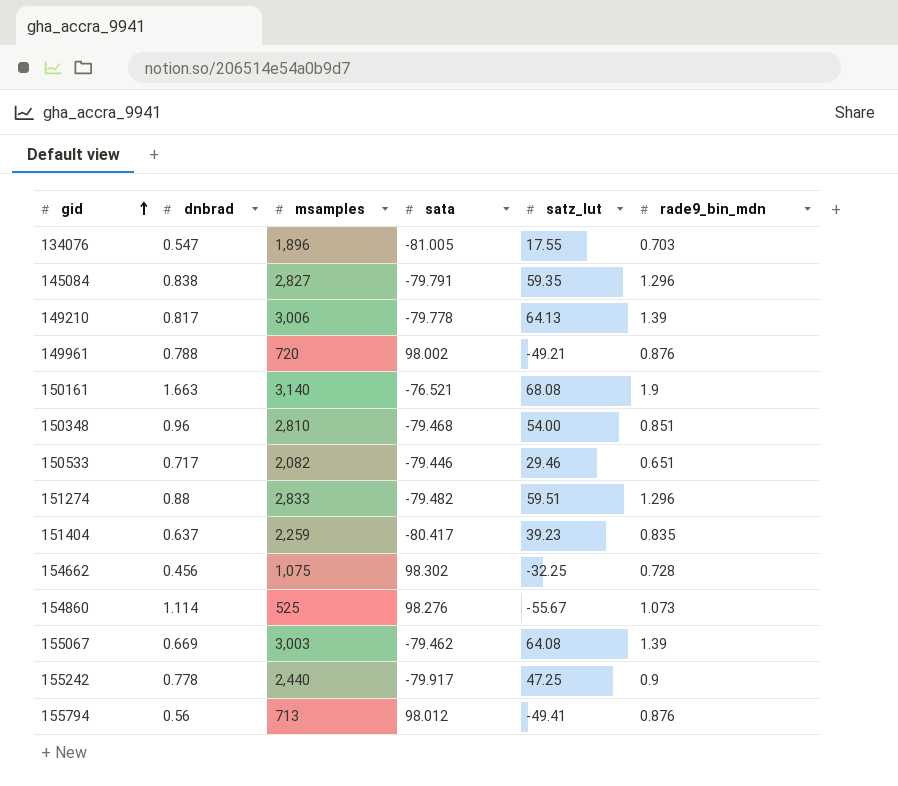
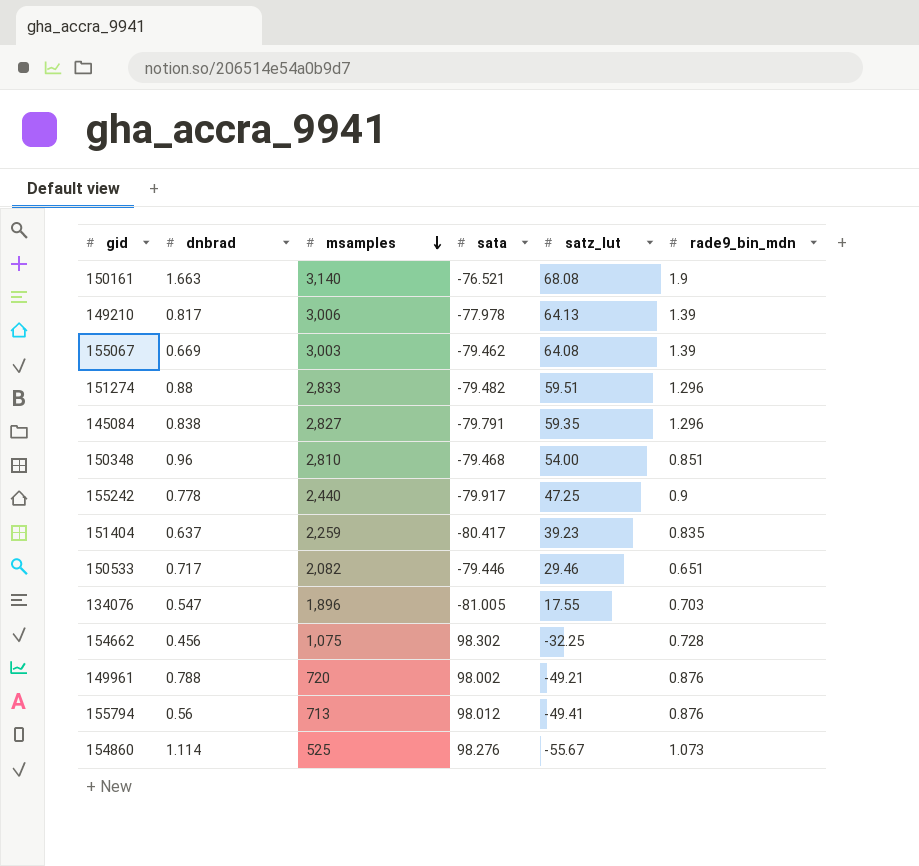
row order: gid ascending -> msamples descending
149210 | sata: -79.778 -> -77.978

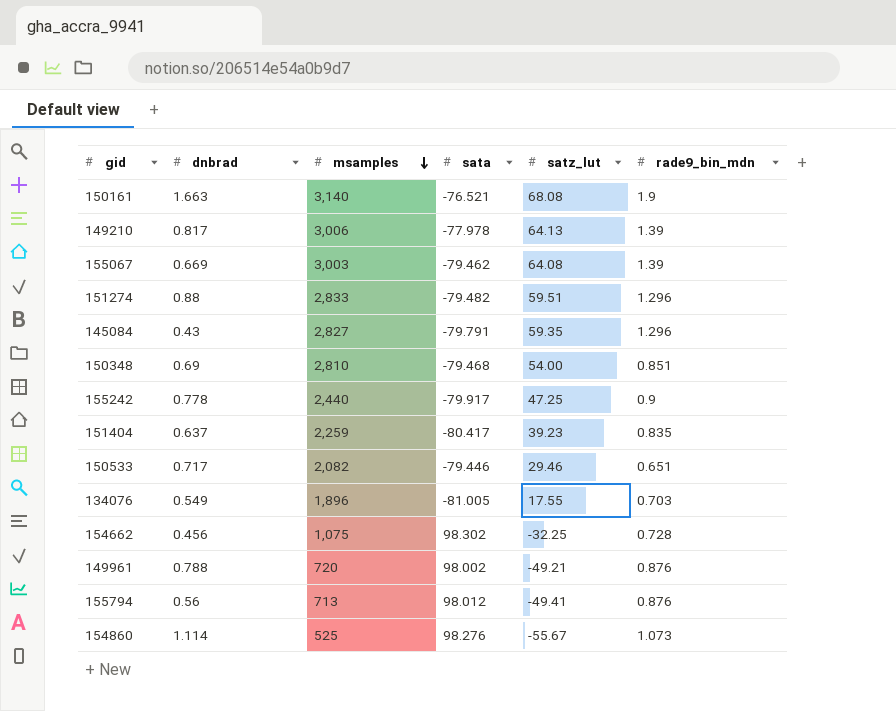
145084 | dnbrad: 0.838 -> 0.43
150348 | dnbrad: 0.96 -> 0.69
134076 | dnbrad: 0.547 -> 0.549

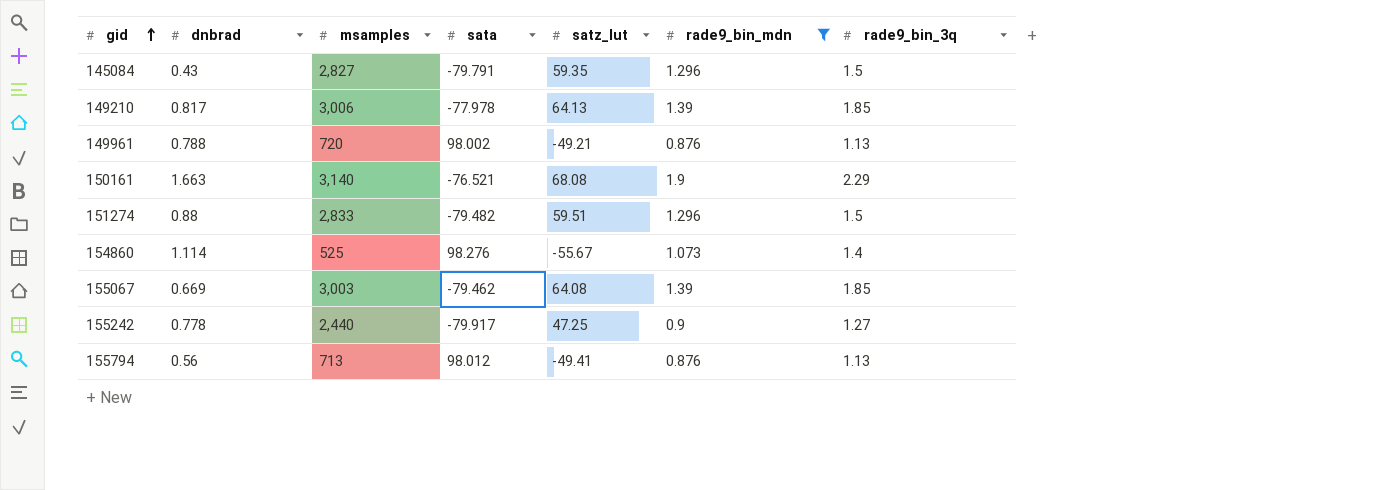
filter: none -> rade9_bin_mdn >= 0.876
row order: msamples descending -> gid ascending
column rade9_bin_3q | position: none -> 7

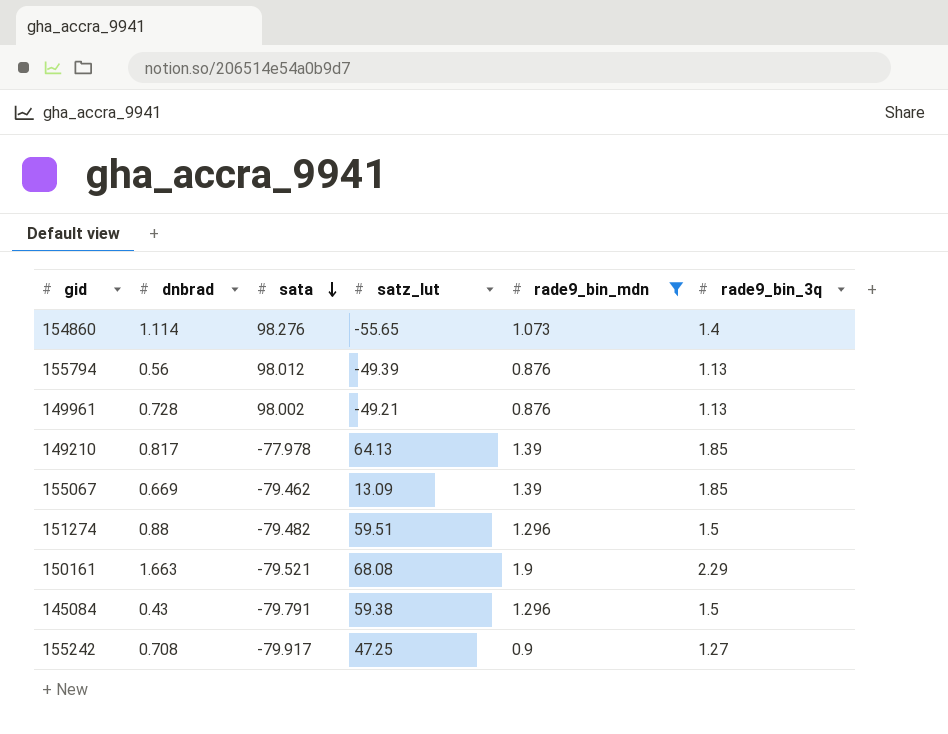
row order: gid ascending -> sata descending
column msamples | position: 3 -> none
154860 | satz_lut: -55.67 -> -55.65
155794 | satz_lut: -49.41 -> -49.39
149961 | dnbrad: 0.788 -> 0.728
155067 | satz_lut: 64.08 -> 13.09
150161 | sata: -76.521 -> -79.521
145084 | satz_lut: 59.35 -> 59.38
155242 | dnbrad: 0.778 -> 0.708

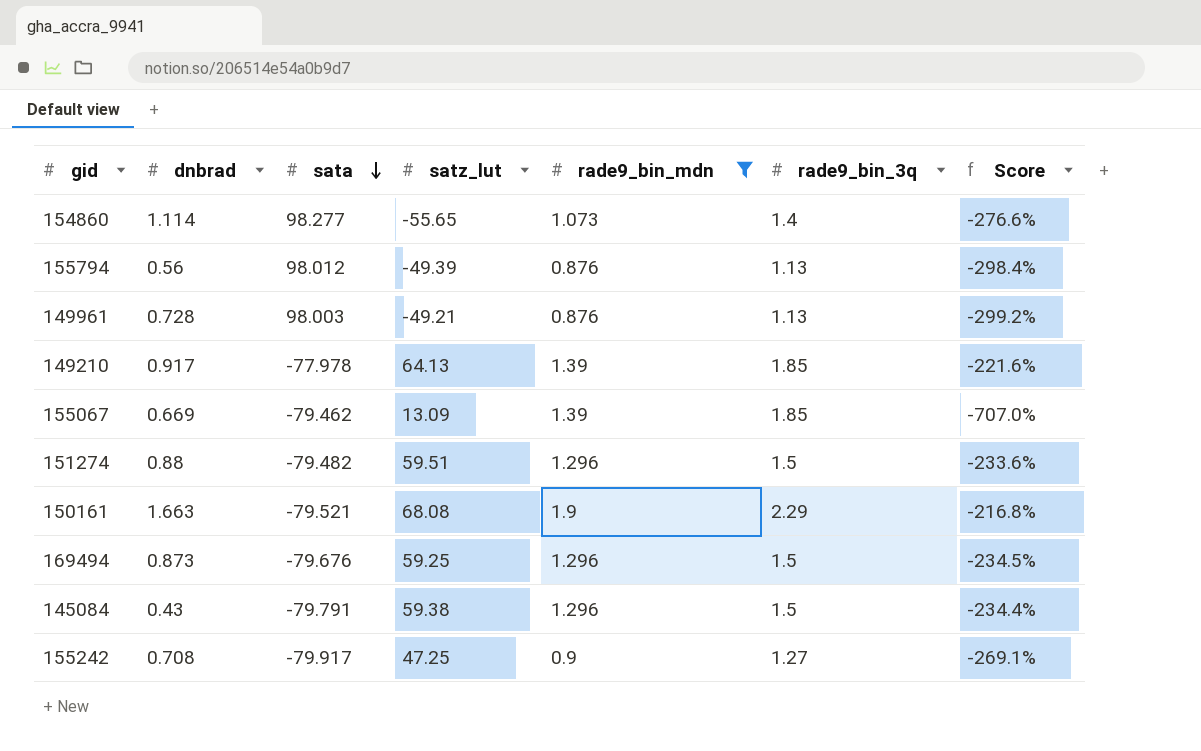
column Score | formula: none -> ([sata] - [satz_lut]) / [satz_lut]
154860 | sata: 98.276 -> 98.277
149961 | sata: 98.002 -> 98.003
149210 | dnbrad: 0.817 -> 0.917
row 169494: none -> 0.873 | -79.676 | 59.25 | 1.296 | 1.5 | -234.5%

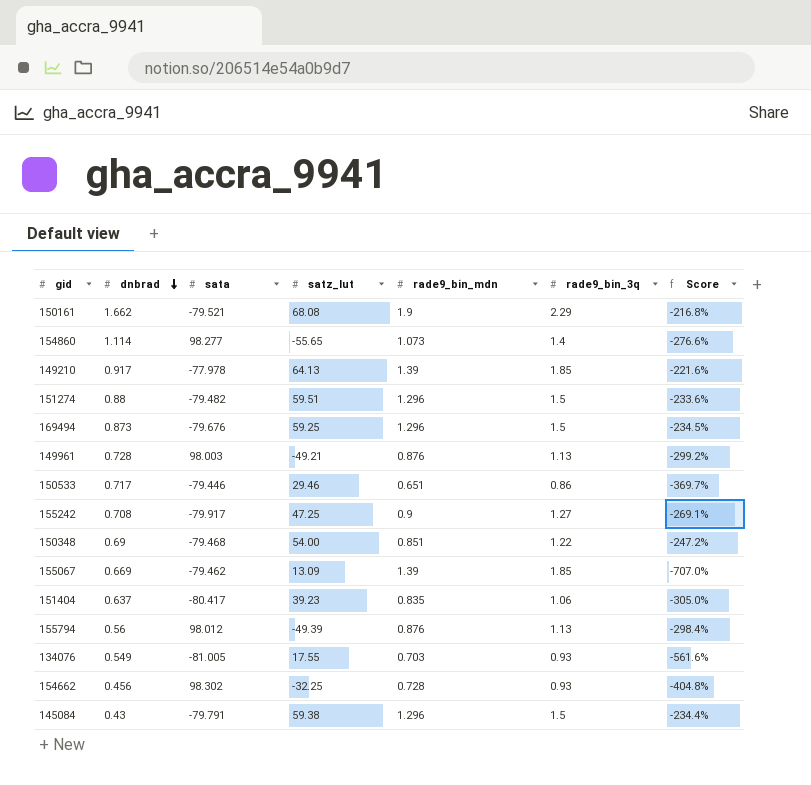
filter: rade9_bin_mdn >= 0.876 -> none
row order: sata descending -> dnbrad descending
150161 | dnbrad: 1.663 -> 1.662

